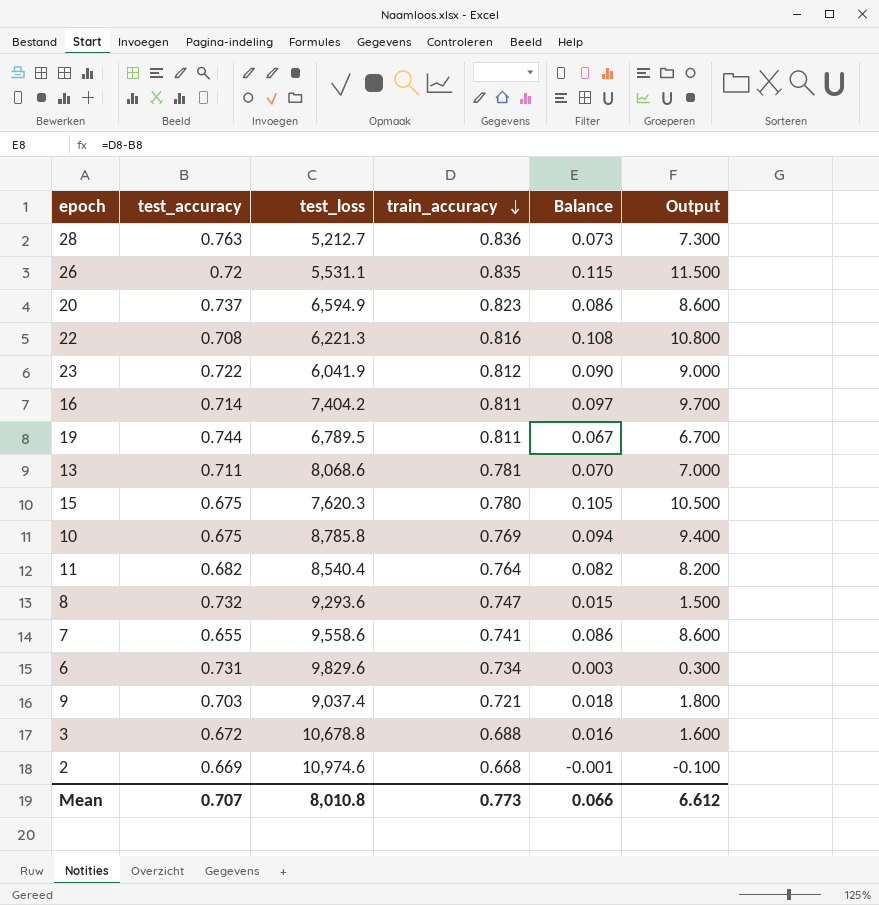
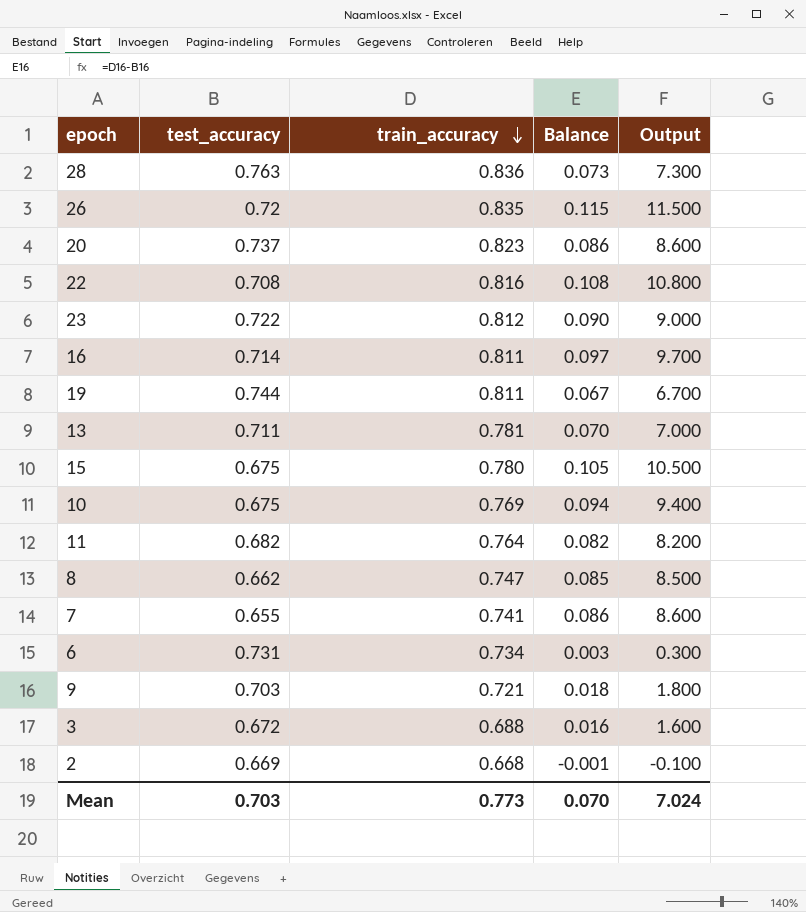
column test_loss | position: 3 -> none
8 | test_accuracy: 0.732 -> 0.662
8 | Balance: 0.015 -> 0.085
8 | Output: 1.500 -> 8.500
Mean | test_accuracy: 0.707 -> 0.703
Mean | Balance: 0.066 -> 0.070
Mean | Output: 6.612 -> 7.024

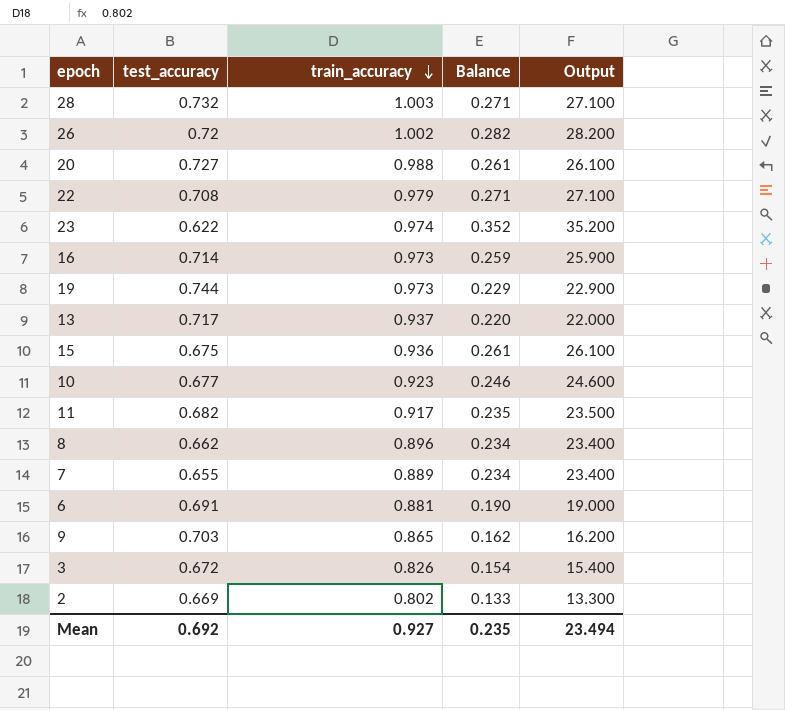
28 | test_accuracy: 0.763 -> 0.732
28 | train_accuracy: 0.836 -> 1.003
28 | Balance: 0.073 -> 0.271
28 | Output: 7.300 -> 27.100
26 | train_accuracy: 0.835 -> 1.002
26 | Balance: 0.115 -> 0.282
26 | Output: 11.500 -> 28.200
20 | test_accuracy: 0.737 -> 0.727
20 | train_accuracy: 0.823 -> 0.988
20 | Balance: 0.086 -> 0.261
20 | Output: 8.600 -> 26.100
22 | train_accuracy: 0.816 -> 0.979
22 | Balance: 0.108 -> 0.271
22 | Output: 10.800 -> 27.100
23 | test_accuracy: 0.722 -> 0.622
23 | train_accuracy: 0.812 -> 0.974
23 | Balance: 0.090 -> 0.352
23 | Output: 9.000 -> 35.200
16 | train_accuracy: 0.811 -> 0.973
16 | Balance: 0.097 -> 0.259
16 | Output: 9.700 -> 25.900
19 | train_accuracy: 0.811 -> 0.973
19 | Balance: 0.067 -> 0.229
19 | Output: 6.700 -> 22.900
13 | test_accuracy: 0.711 -> 0.717
13 | train_accuracy: 0.781 -> 0.937
13 | Balance: 0.070 -> 0.220
13 | Output: 7.000 -> 22.000
15 | train_accuracy: 0.780 -> 0.936
15 | Balance: 0.105 -> 0.261
15 | Output: 10.500 -> 26.100
10 | test_accuracy: 0.675 -> 0.677
10 | train_accuracy: 0.769 -> 0.923
10 | Balance: 0.094 -> 0.246
10 | Output: 9.400 -> 24.600
11 | train_accuracy: 0.764 -> 0.917
11 | Balance: 0.082 -> 0.235
11 | Output: 8.200 -> 23.500
8 | train_accuracy: 0.747 -> 0.896
8 | Balance: 0.085 -> 0.234
8 | Output: 8.500 -> 23.400
7 | train_accuracy: 0.741 -> 0.889
7 | Balance: 0.086 -> 0.234
7 | Output: 8.600 -> 23.400
6 | test_accuracy: 0.731 -> 0.691
6 | train_accuracy: 0.734 -> 0.881
6 | Balance: 0.003 -> 0.190
6 | Output: 0.300 -> 19.000
9 | train_accuracy: 0.721 -> 0.865
9 | Balance: 0.018 -> 0.162
9 | Output: 1.800 -> 16.200
3 | train_accuracy: 0.688 -> 0.826
3 | Balance: 0.016 -> 0.154
3 | Output: 1.600 -> 15.400
2 | train_accuracy: 0.668 -> 0.802
2 | Balance: -0.001 -> 0.133
2 | Output: -0.100 -> 13.300
Mean | test_accuracy: 0.703 -> 0.692
Mean | train_accuracy: 0.773 -> 0.927
Mean | Balance: 0.070 -> 0.235
Mean | Output: 7.024 -> 23.494

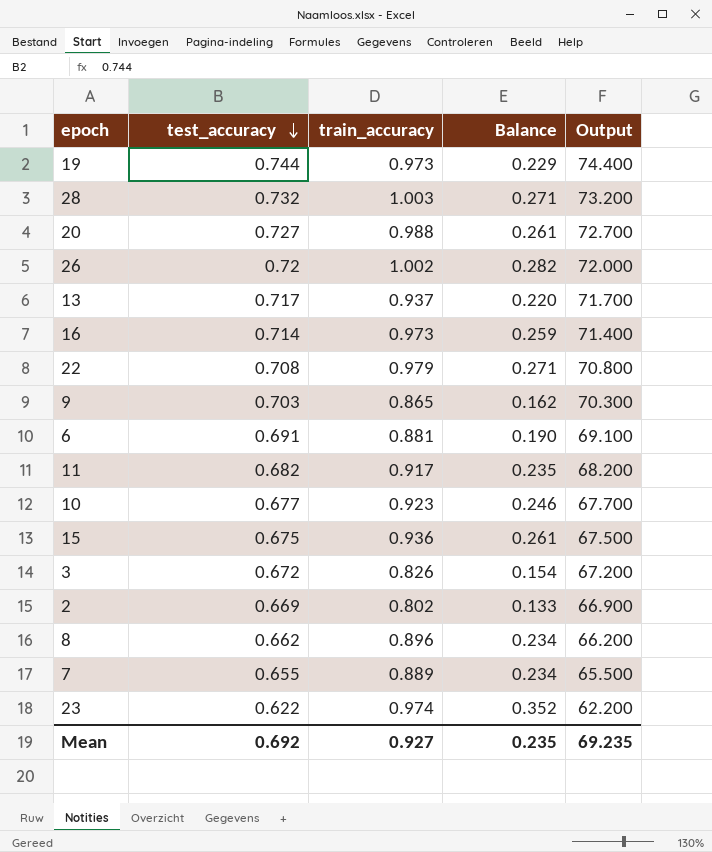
row order: train_accuracy descending -> test_accuracy descending
column Output | formula: [Balance] * 100 -> [test_accuracy] * 100
Mean | Output: 23.494 -> 69.235

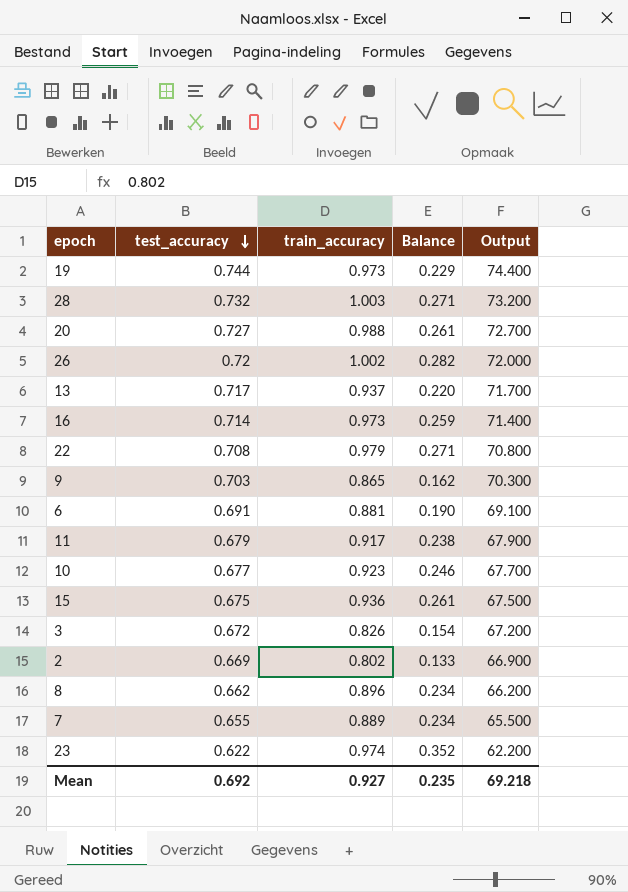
11 | test_accuracy: 0.682 -> 0.679
11 | Balance: 0.235 -> 0.238
11 | Output: 68.200 -> 67.900
Mean | Output: 69.235 -> 69.218

